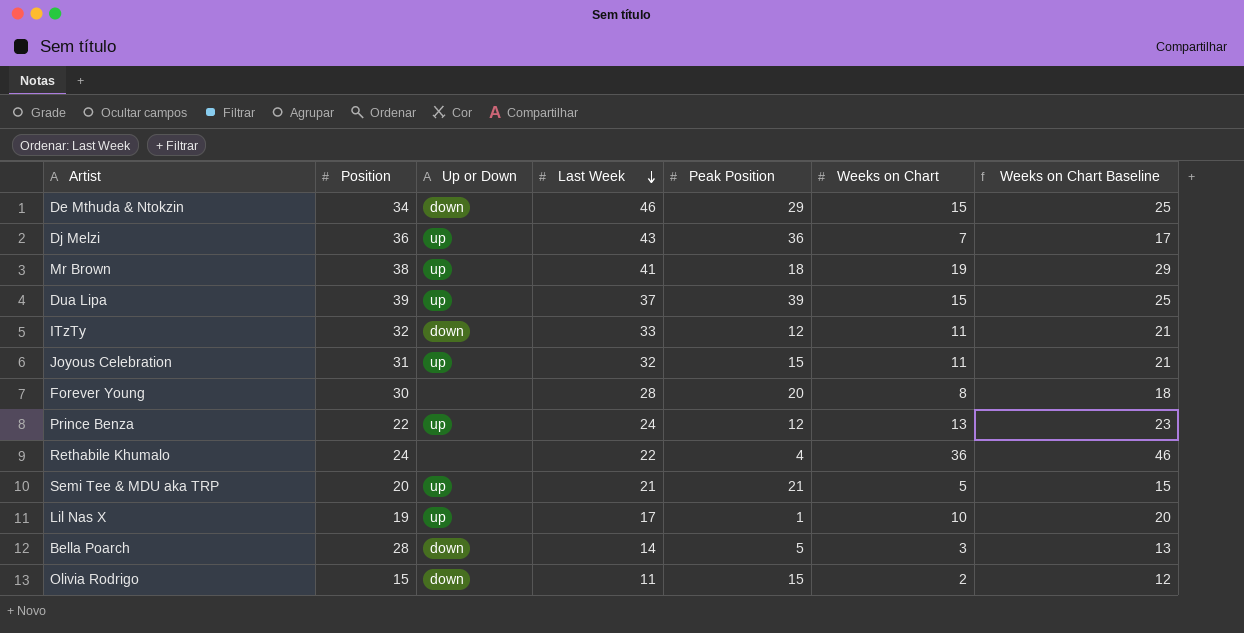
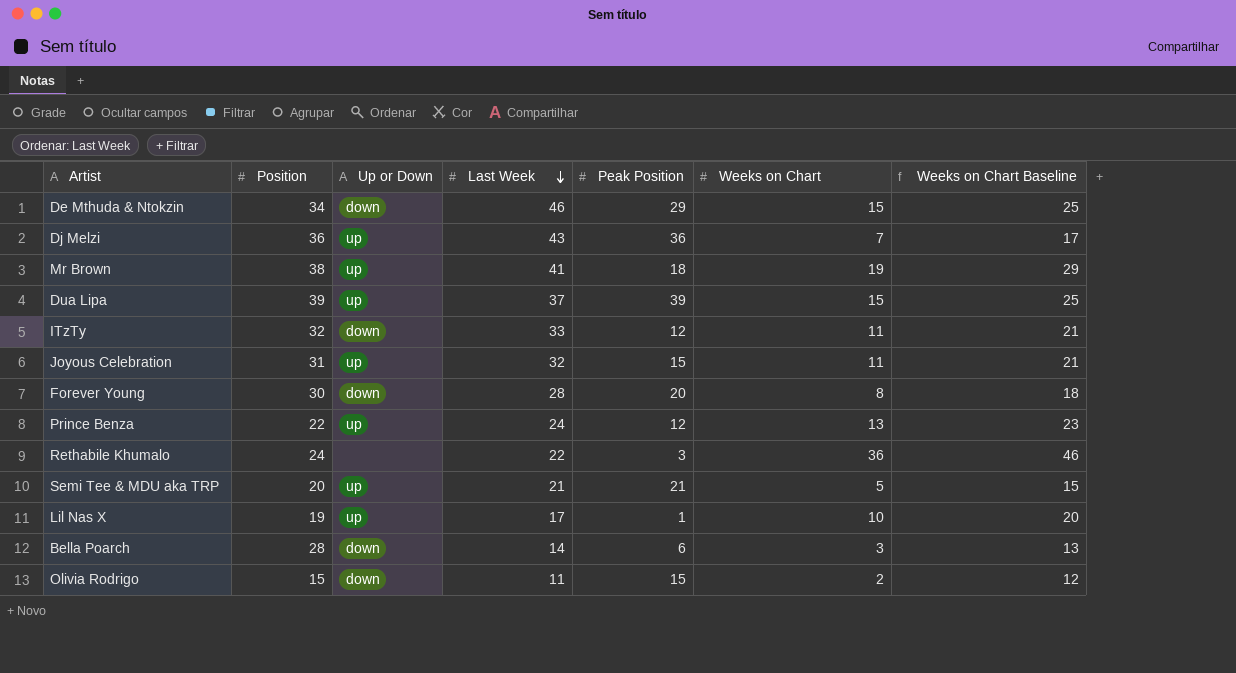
Forever Young | Up or Down: none -> down
Rethabile Khumalo | Peak Position: 4 -> 3
Bella Poarch | Peak Position: 5 -> 6

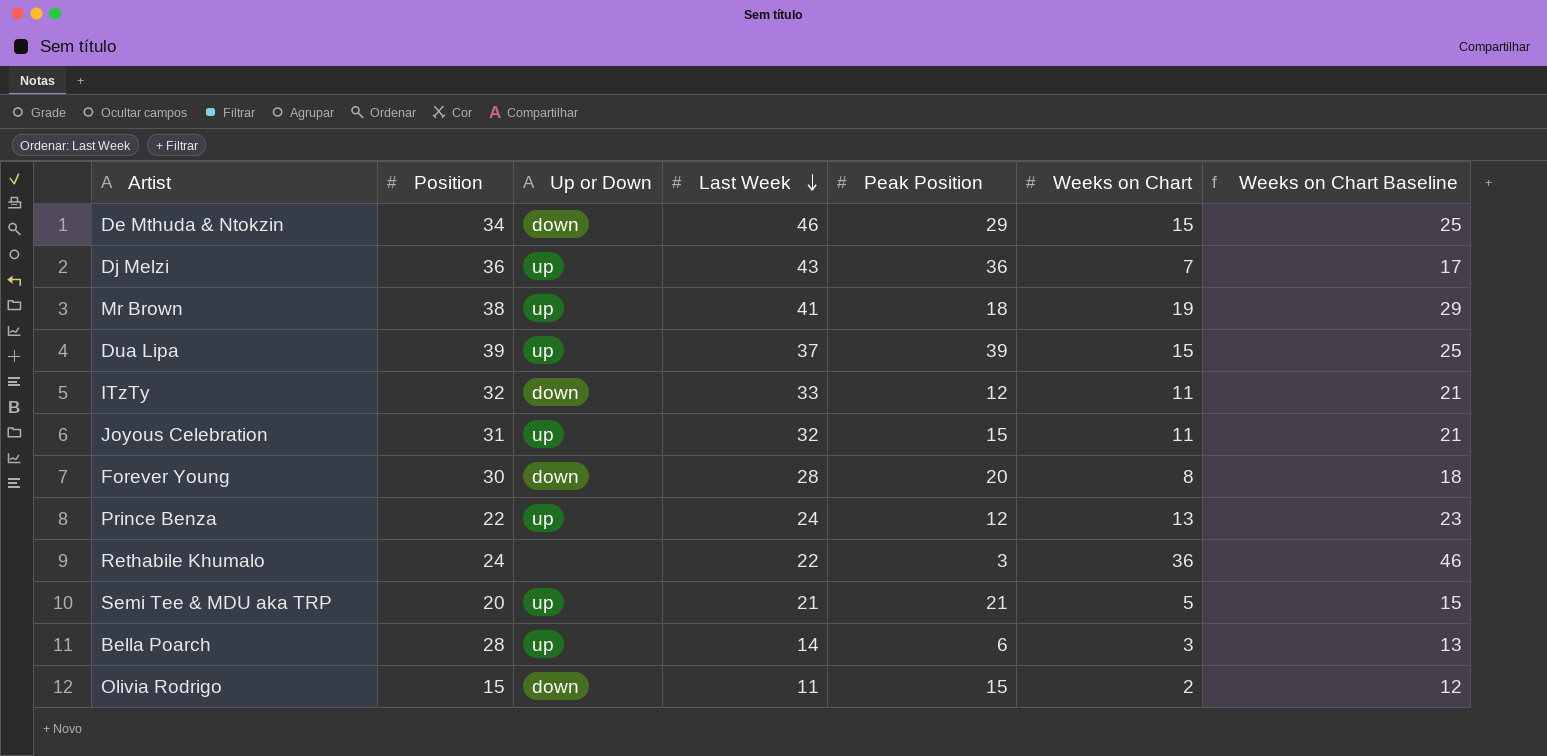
row Lil Nas X: 19 | up | 17 | 1 | 10 | 20 -> none
Bella Poarch | Up or Down: down -> up

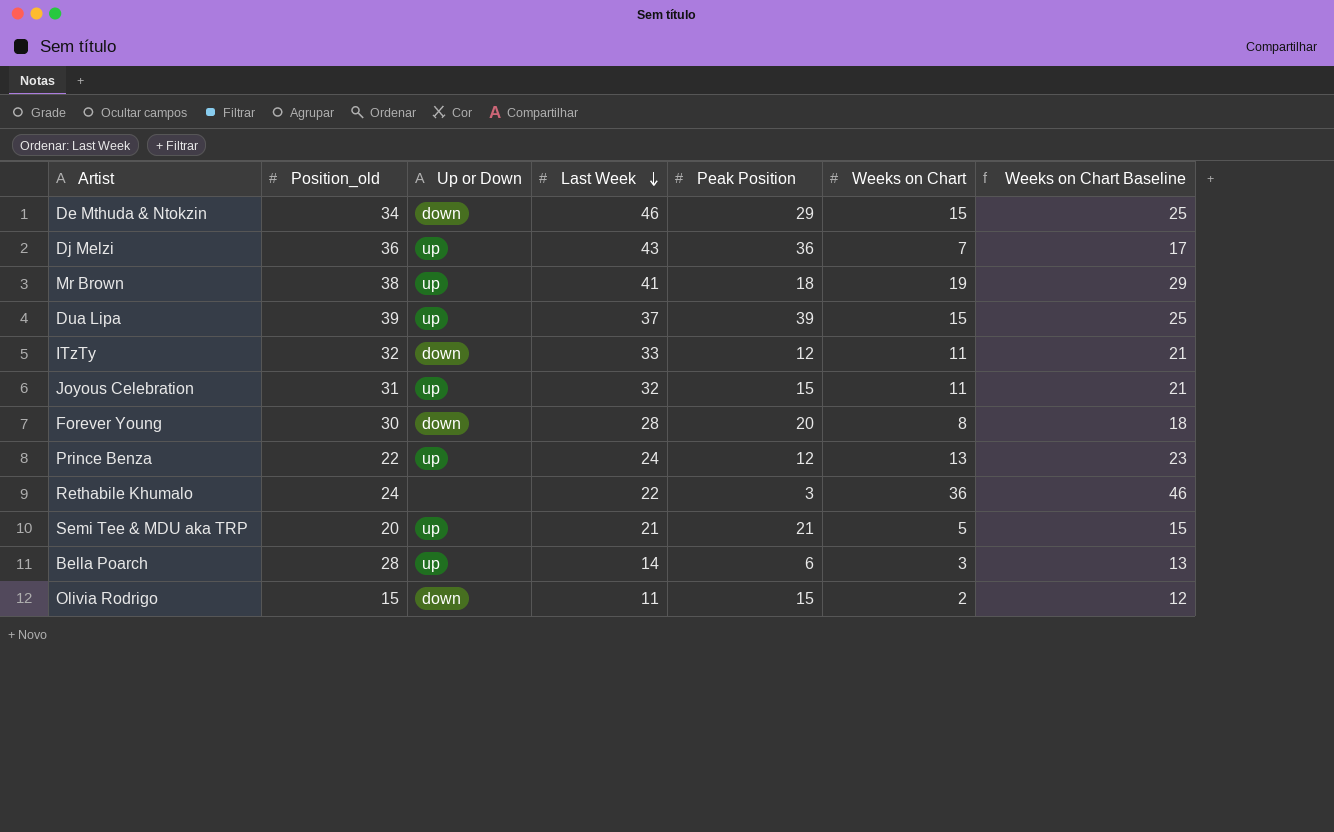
column name: Position -> Position_old

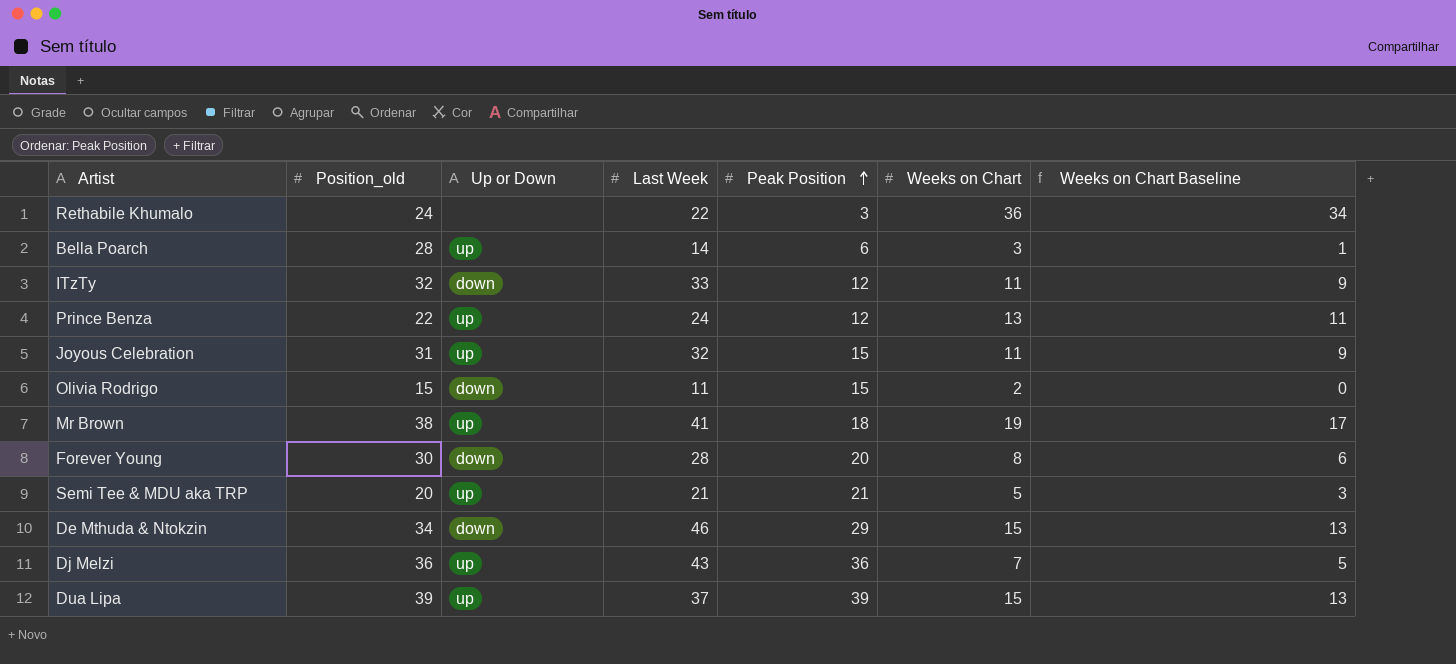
row order: Last Week descending -> Peak Position ascending
column Weeks on Chart Baseline | formula: [Weeks on Chart] + 10 -> [Weeks on Chart] - 2

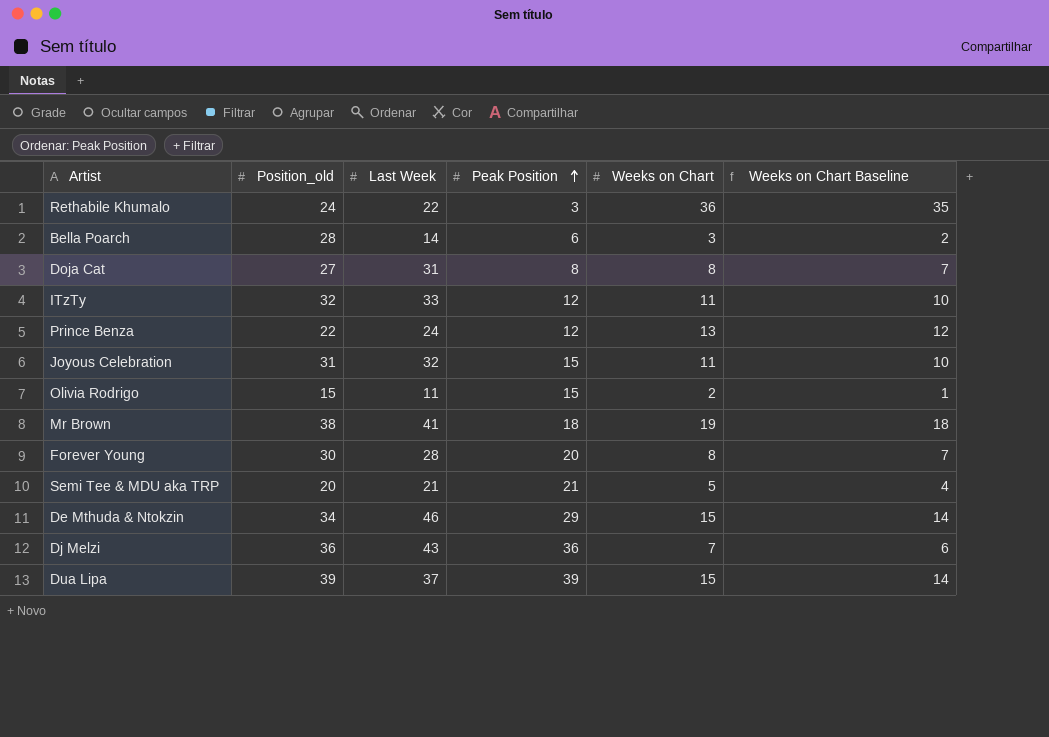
column Up or Down | position: 3 -> none
column Weeks on Chart Baseline | formula: [Weeks on Chart] - 2 -> [Weeks on Chart] - 1
row Doja Cat: none -> 27 | 31 | 8 | 8 | 7

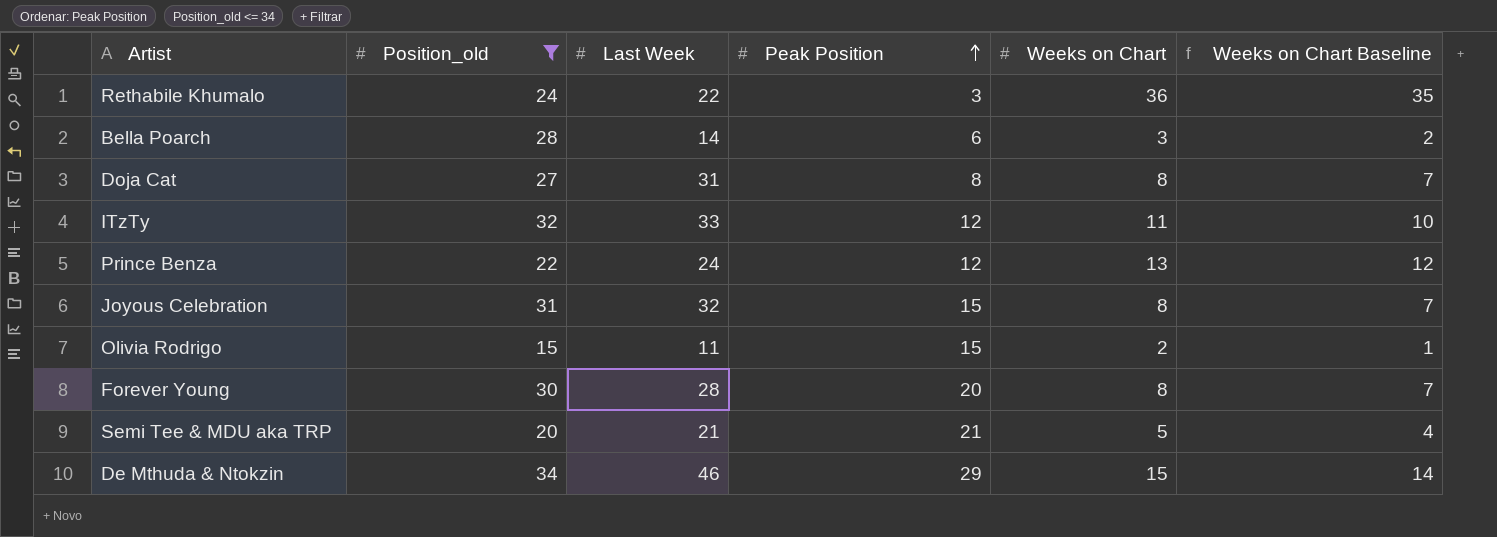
filter: none -> Position_old <= 34
Joyous Celebration | Weeks on Chart: 11 -> 8
Joyous Celebration | Weeks on Chart Baseline: 10 -> 7

